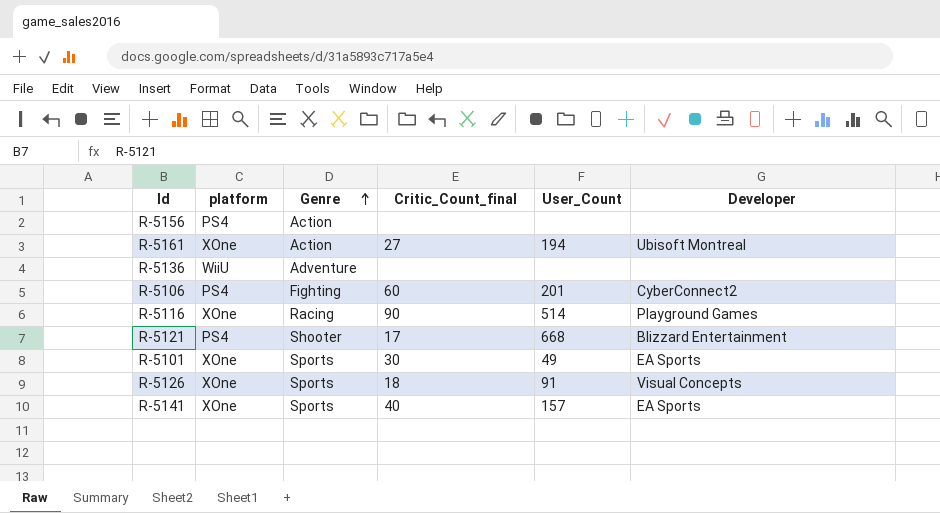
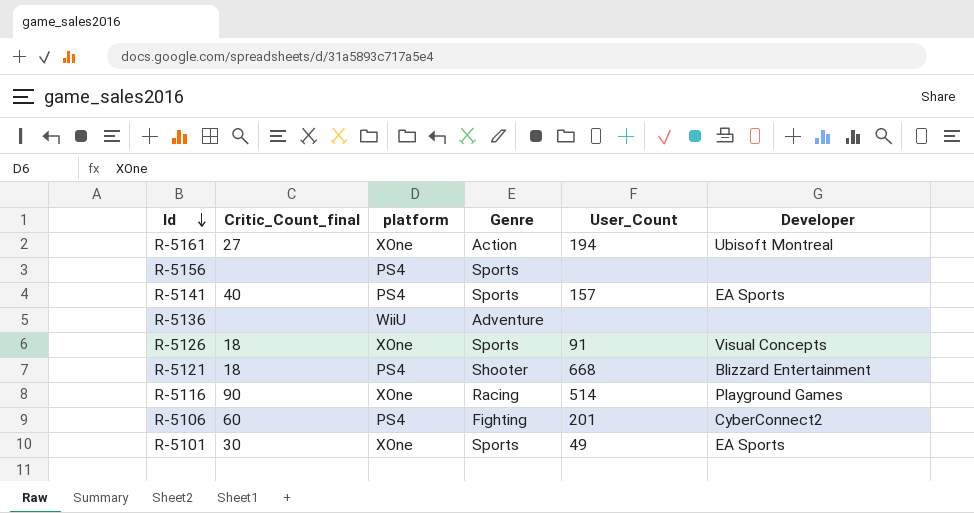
row order: Genre ascending -> Id descending
column Critic_Count_final | position: 4 -> 2
R-5156 | Genre: Action -> Sports
R-5141 | platform: XOne -> PS4
R-5121 | Critic_Count_final: 17 -> 18

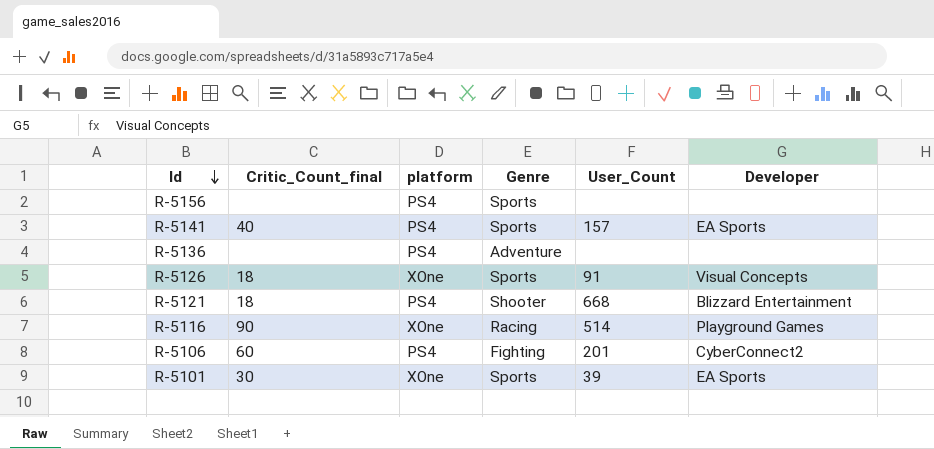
row R-5161: 27 | XOne | Action | 194 | Ubisoft Montreal -> none
R-5136 | platform: WiiU -> PS4
R-5101 | User_Count: 49 -> 39

